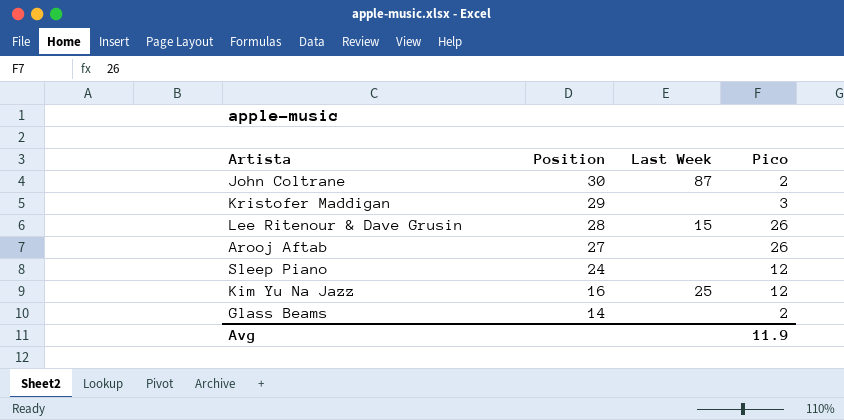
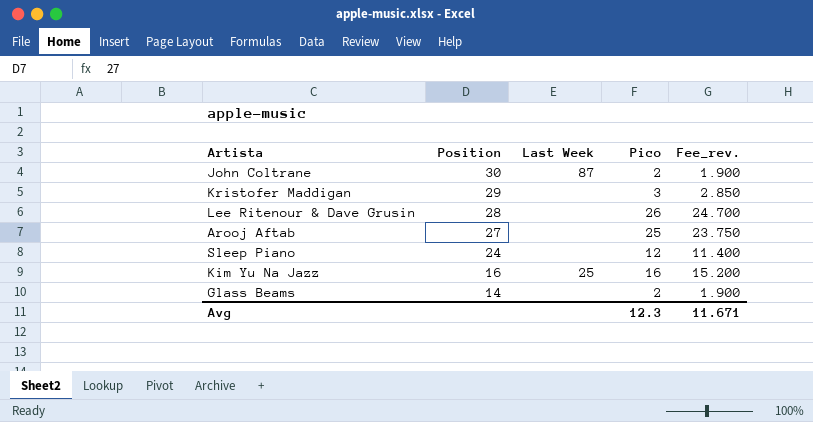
column Fee_rev. | formula: none -> [Pico] * 0.95
Lee Ritenour & Dave Grusin | Last Week: 15 -> none
Arooj Aftab | Pico: 26 -> 25
Kim Yu Na Jazz | Pico: 12 -> 16
Avg | Pico: 11.9 -> 12.3

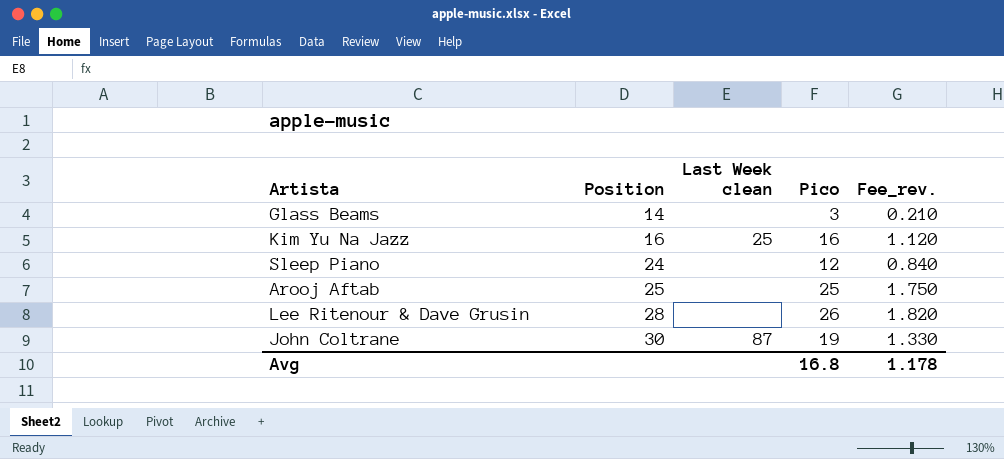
row order: Position descending -> Position ascending
column name: Last Week -> Last Week clean
column Fee_rev. | formula: [Pico] * 0.95 -> [Pico] * 0.07
row Kristofer Maddigan: 29 | none | 3 | 2.850 -> none
Glass Beams | Pico: 2 -> 3
Arooj Aftab | Position: 27 -> 25
John Coltrane | Pico: 2 -> 19
Avg | Pico: 12.3 -> 16.8
Avg | Fee_rev.: 11.671 -> 1.178

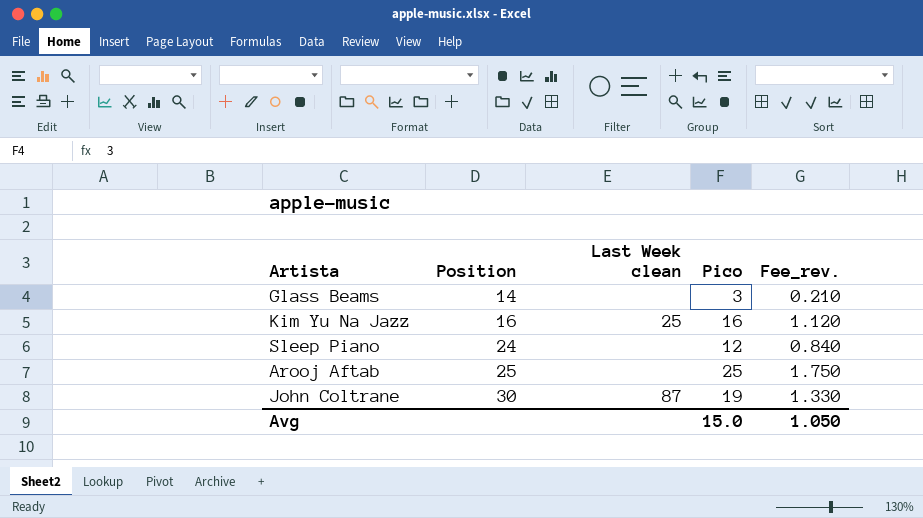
row Lee Ritenour & Dave Grusin: 28 | none | 26 | 1.820 -> none
Avg | Pico: 16.8 -> 15.0
Avg | Fee_rev.: 1.178 -> 1.050

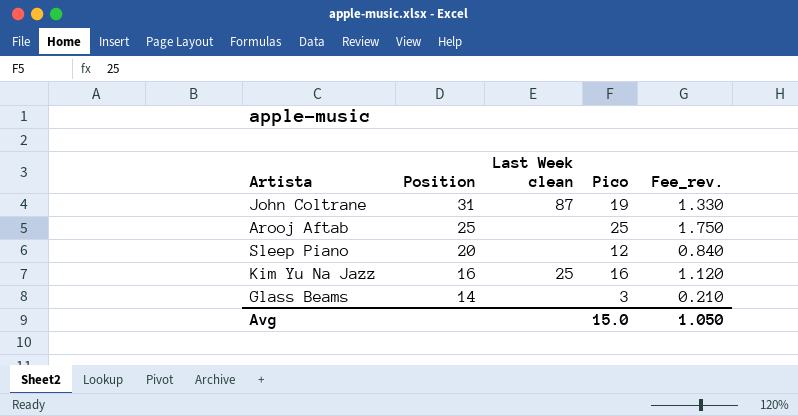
row order: Position ascending -> Position descending
John Coltrane | Position: 30 -> 31
Sleep Piano | Position: 24 -> 20

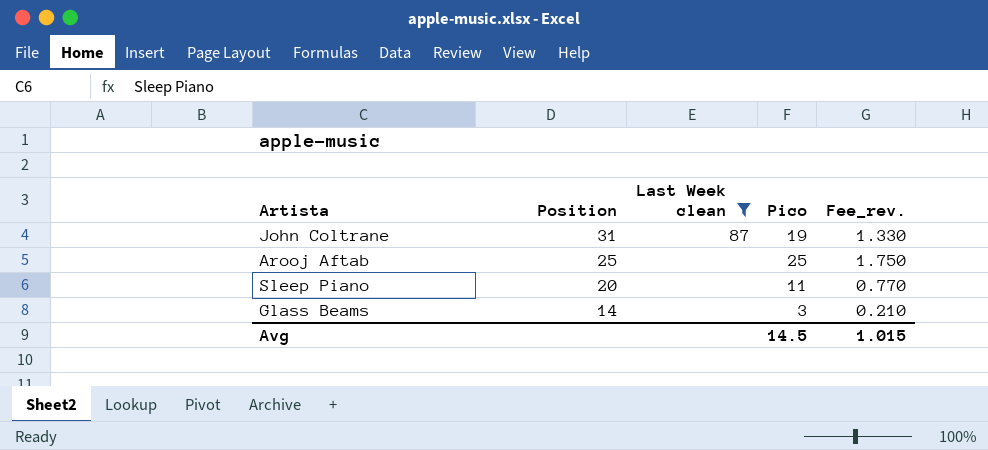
filter: none -> Last Week clean != 25
Sleep Piano | Pico: 12 -> 11
Sleep Piano | Fee_rev.: 0.840 -> 0.770
Avg | Pico: 15.0 -> 14.5
Avg | Fee_rev.: 1.050 -> 1.015

